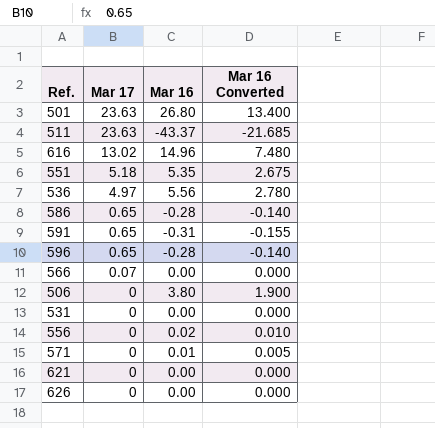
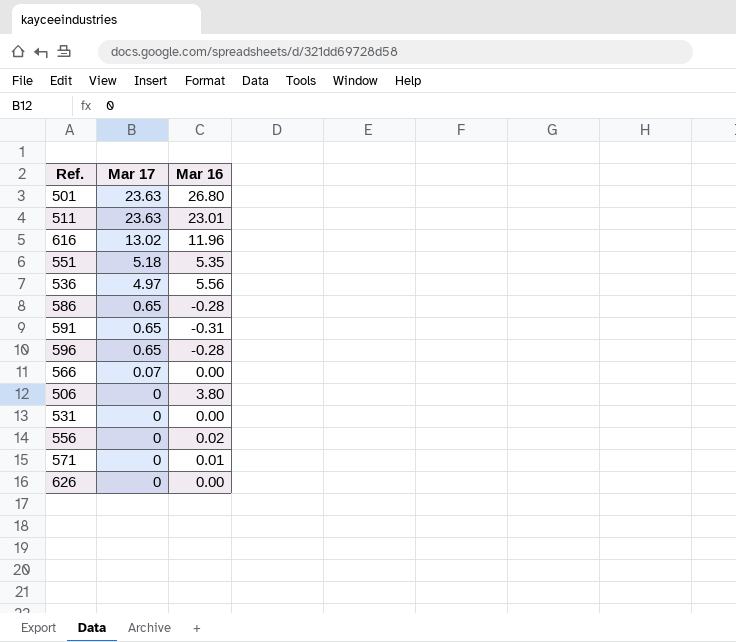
column Mar 16 Converted | formula: [Mar 16] * 0.5 -> none
row 621: 0 | 0.00 | 0.000 -> none
511 | Mar 16: -43.37 -> 23.01
616 | Mar 16: 14.96 -> 11.96

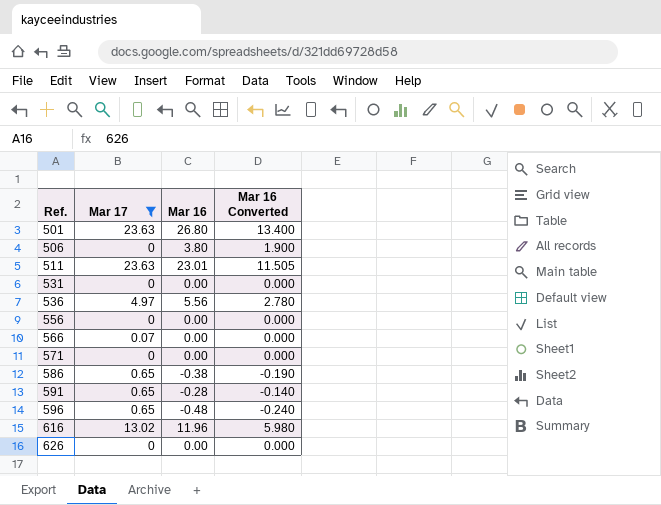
filter: none -> Mar 17 != 5.18
row order: Mar 17 descending -> Ref. ascending
column Mar 16 Converted | formula: none -> [Mar 16] * 0.5
556 | Mar 16: 0.02 -> 0.00
571 | Mar 16: 0.01 -> 0.00
586 | Mar 16: -0.28 -> -0.38
591 | Mar 16: -0.31 -> -0.28
596 | Mar 16: -0.28 -> -0.48

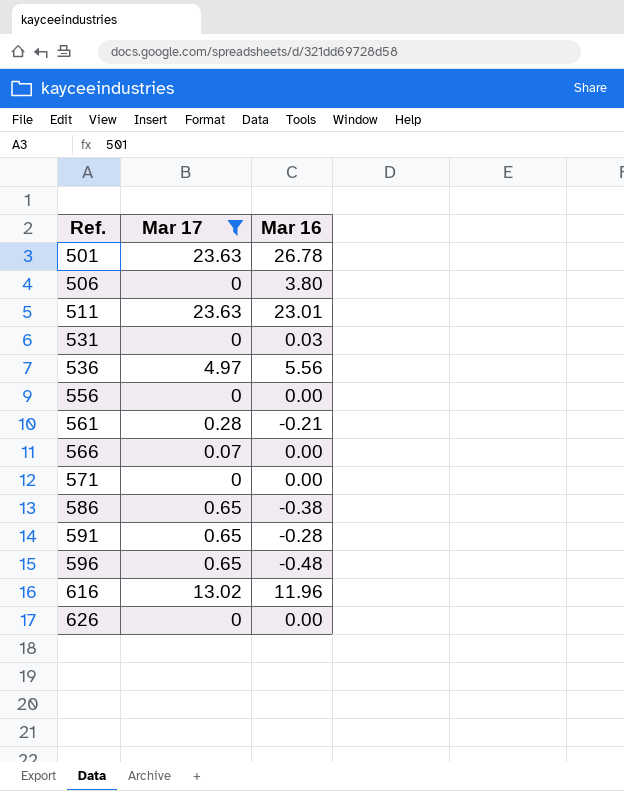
column Mar 16 Converted | formula: [Mar 16] * 0.5 -> none
501 | Mar 16: 26.80 -> 26.78
531 | Mar 16: 0.00 -> 0.03
row 561: none -> 0.28 | -0.21

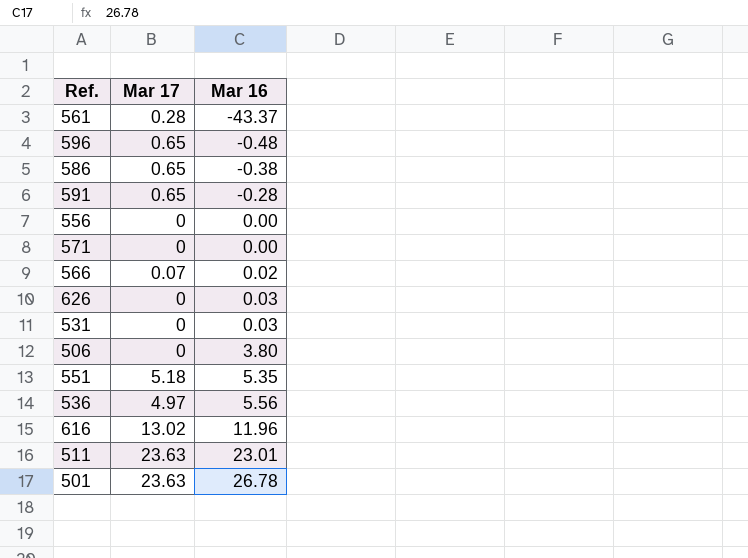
filter: Mar 17 != 5.18 -> none
row order: Ref. ascending -> Mar 16 ascending
561 | Mar 16: -0.21 -> -43.37
566 | Mar 16: 0.00 -> 0.02
626 | Mar 16: 0.00 -> 0.03

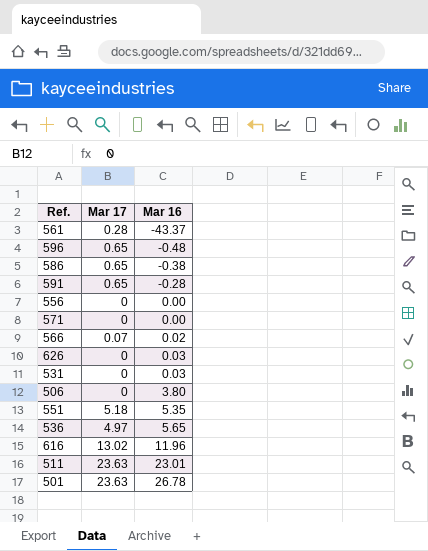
536 | Mar 16: 5.56 -> 5.65

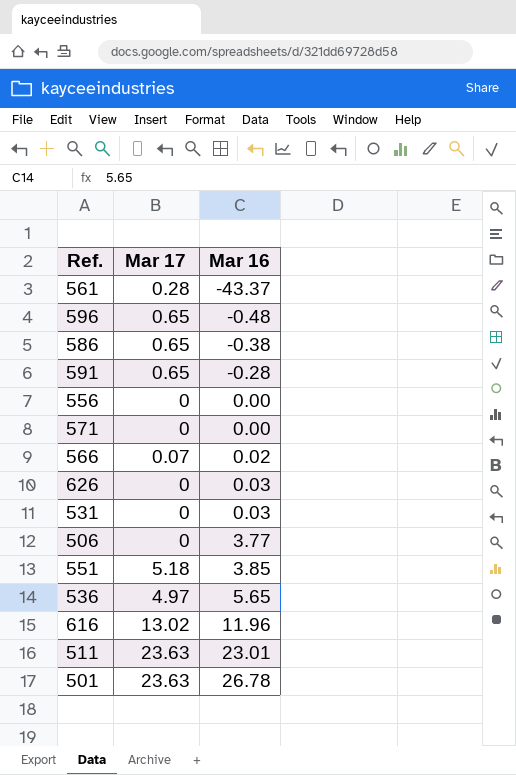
506 | Mar 16: 3.80 -> 3.77
551 | Mar 16: 5.35 -> 3.85

